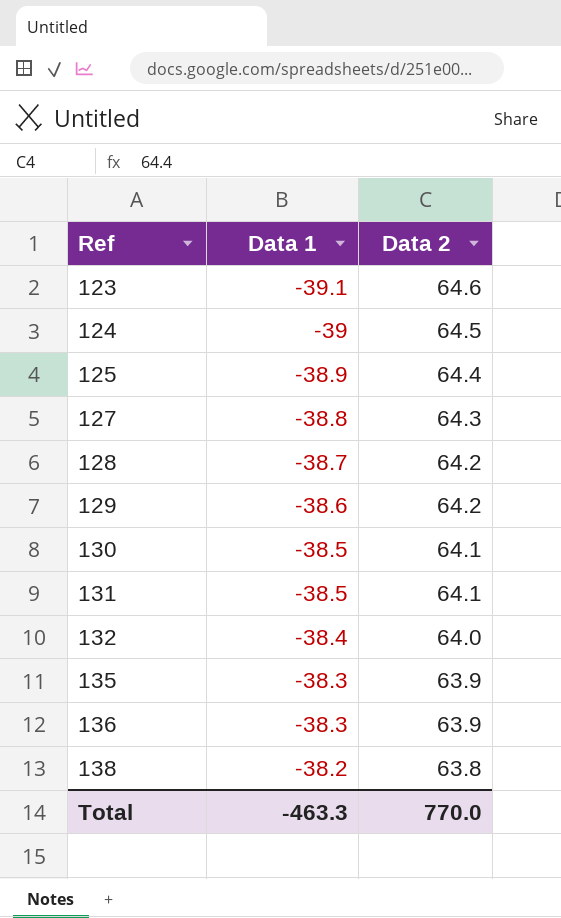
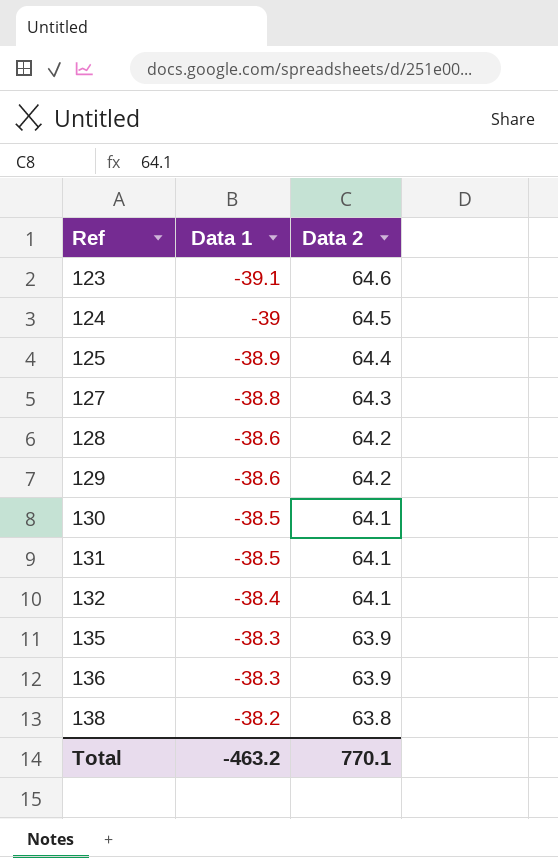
128 | Data 1: -38.7 -> -38.6
132 | Data 2: 64.0 -> 64.1
Total | Data 1: -463.3 -> -463.2
Total | Data 2: 770.0 -> 770.1

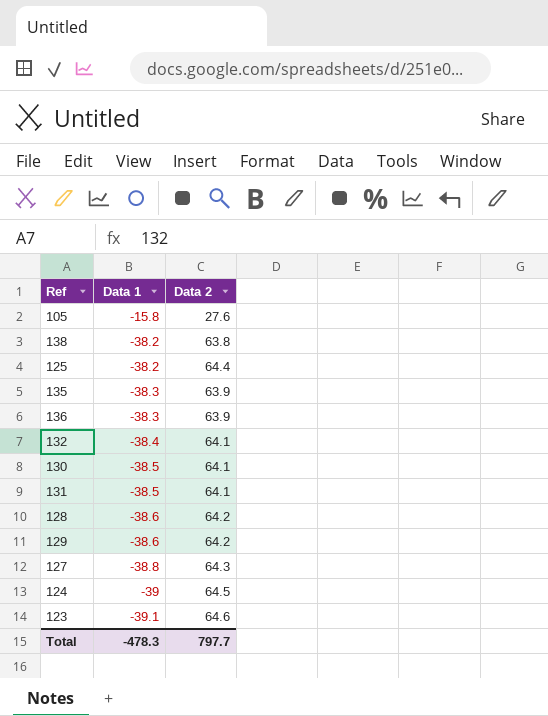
row order: Ref ascending -> Data 1 descending
row 105: none -> -15.8 | 27.6
125 | Data 1: -38.9 -> -38.2
Total | Data 1: -463.2 -> -478.3
Total | Data 2: 770.1 -> 797.7

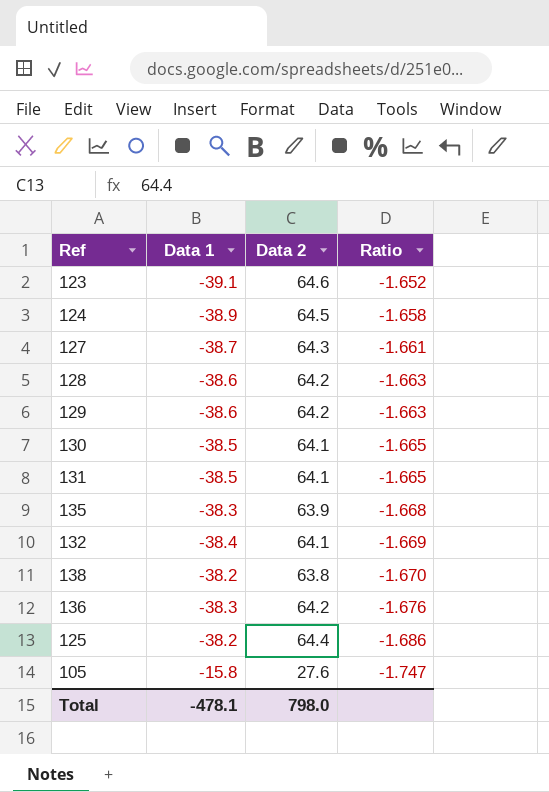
row order: Data 1 descending -> Ratio descending
column Ratio | formula: none -> [Data 2] / [Data 1]
124 | Data 1: -39 -> -38.9
127 | Data 1: -38.8 -> -38.7
136 | Data 2: 63.9 -> 64.2
Total | Data 1: -478.3 -> -478.1
Total | Data 2: 797.7 -> 798.0

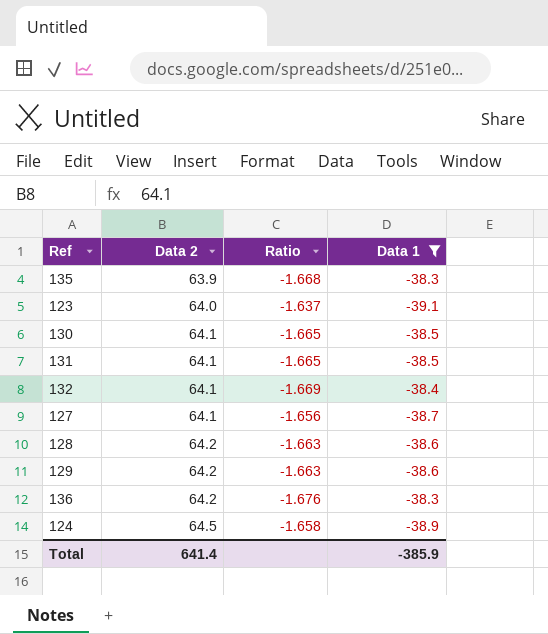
filter: none -> Data 1 <= -38.3
row order: Ratio descending -> Data 2 ascending
column Data 1 | position: 2 -> 4
123 | Data 2: 64.6 -> 64.0
123 | Ratio: -1.652 -> -1.637
127 | Data 2: 64.3 -> 64.1
127 | Ratio: -1.661 -> -1.656
Total | Data 2: 798.0 -> 641.4
Total | Data 1: -478.1 -> -385.9

